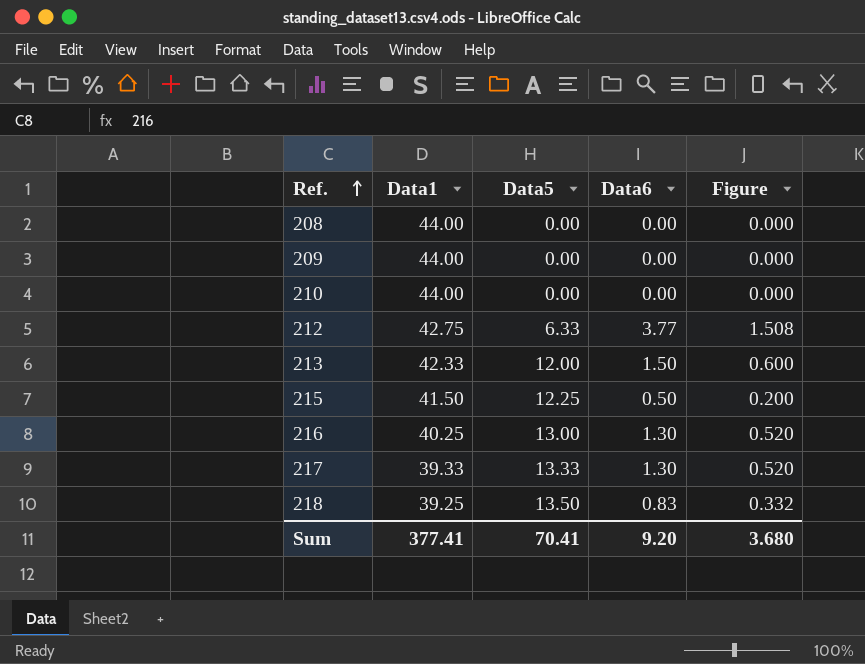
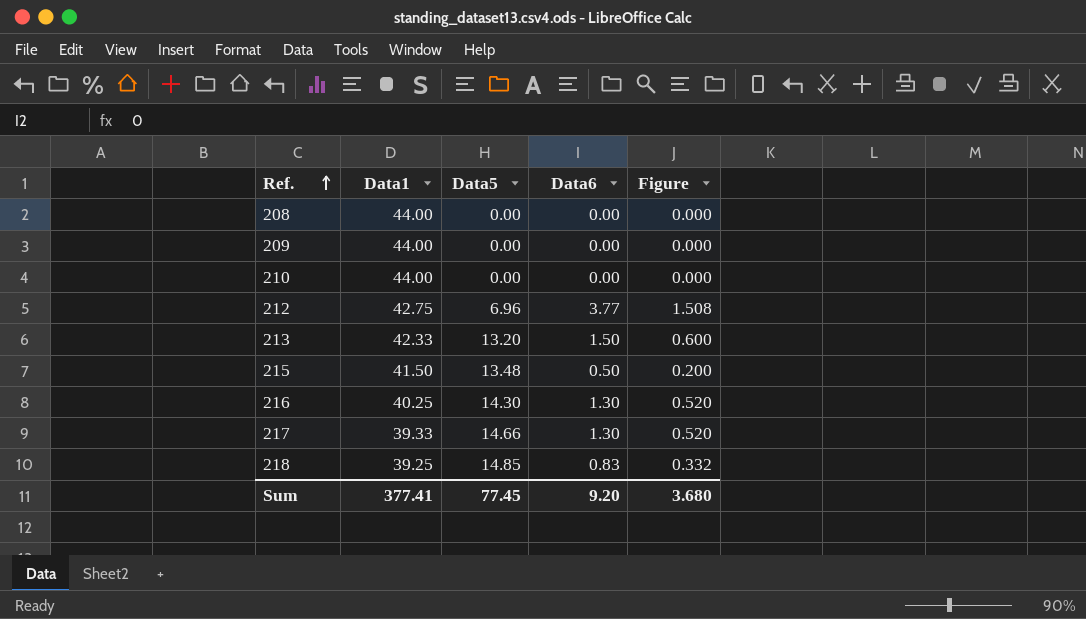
212 | Data5: 6.33 -> 6.96
213 | Data5: 12.00 -> 13.20
215 | Data5: 12.25 -> 13.48
216 | Data5: 13.00 -> 14.30
217 | Data5: 13.33 -> 14.66
218 | Data5: 13.50 -> 14.85
Sum | Data5: 70.41 -> 77.45

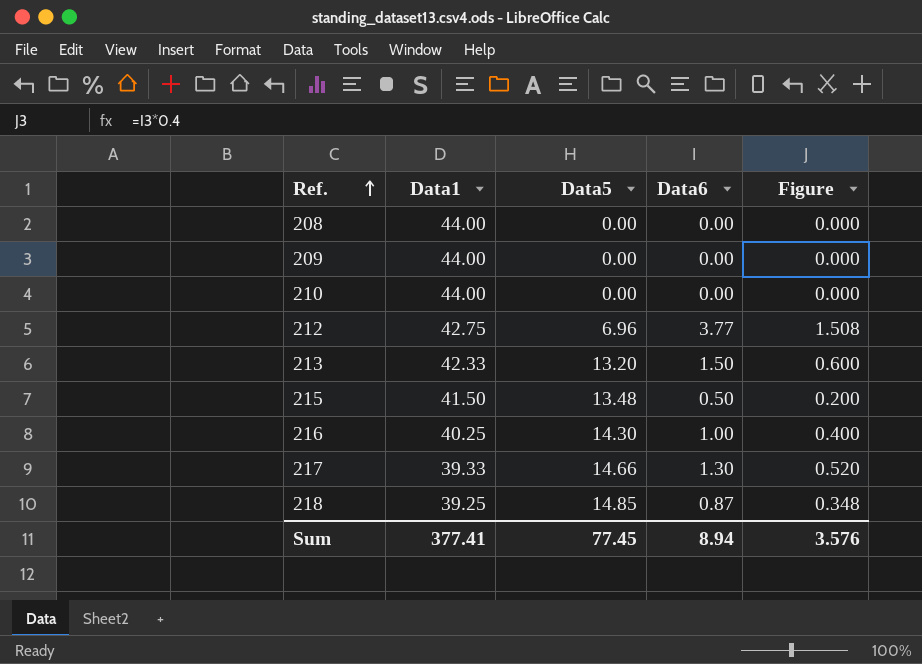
216 | Data6: 1.30 -> 1.00
216 | Figure: 0.520 -> 0.400
218 | Data6: 0.83 -> 0.87
218 | Figure: 0.332 -> 0.348
Sum | Data6: 9.20 -> 8.94
Sum | Figure: 3.680 -> 3.576

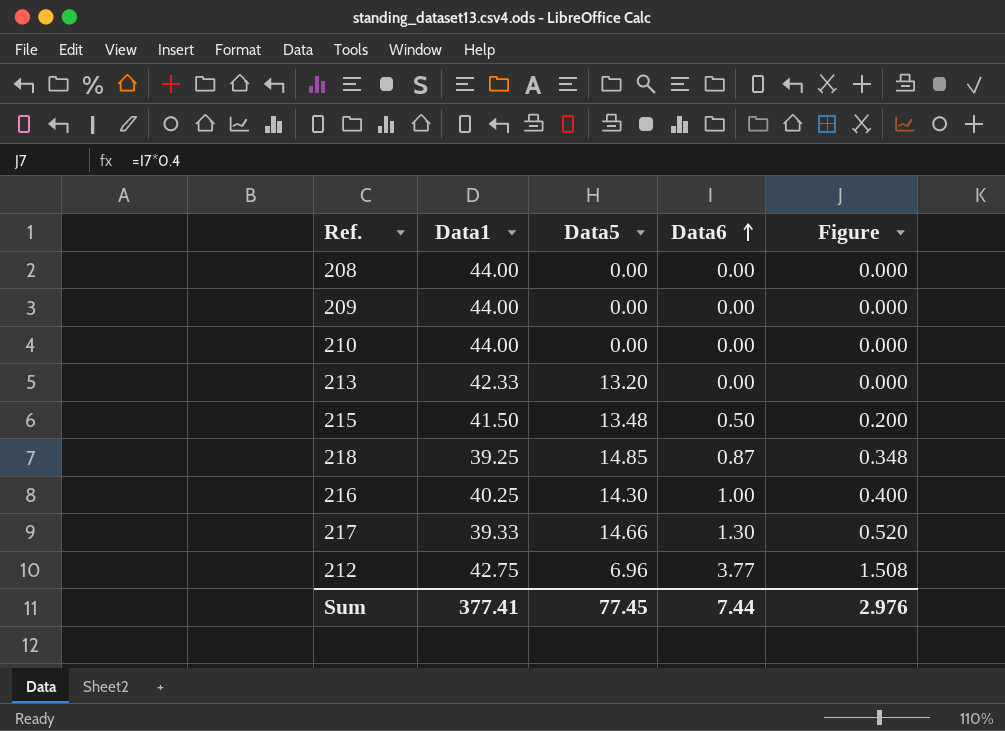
row order: Ref. ascending -> Data6 ascending
213 | Data6: 1.50 -> 0.00
213 | Figure: 0.600 -> 0.000
Sum | Data6: 8.94 -> 7.44
Sum | Figure: 3.576 -> 2.976

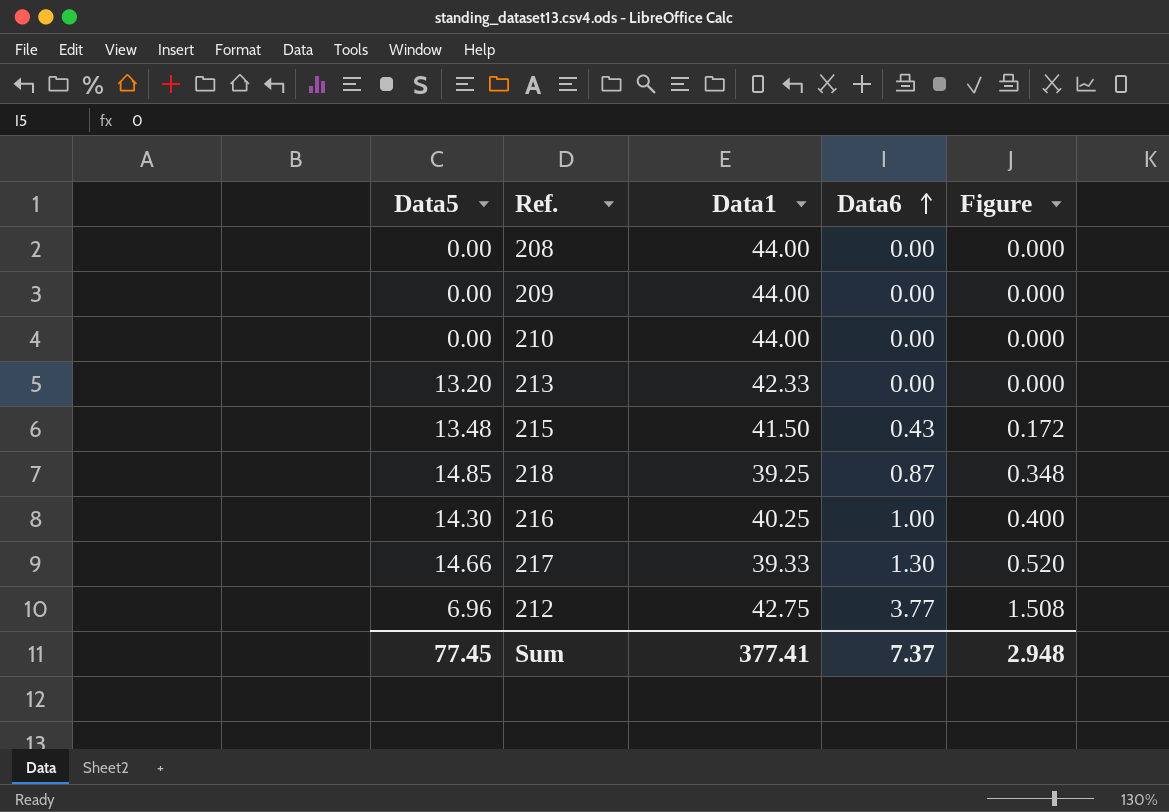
column Data5 | position: 3 -> 1
215 | Data6: 0.50 -> 0.43
215 | Figure: 0.200 -> 0.172
Sum | Data6: 7.44 -> 7.37
Sum | Figure: 2.976 -> 2.948

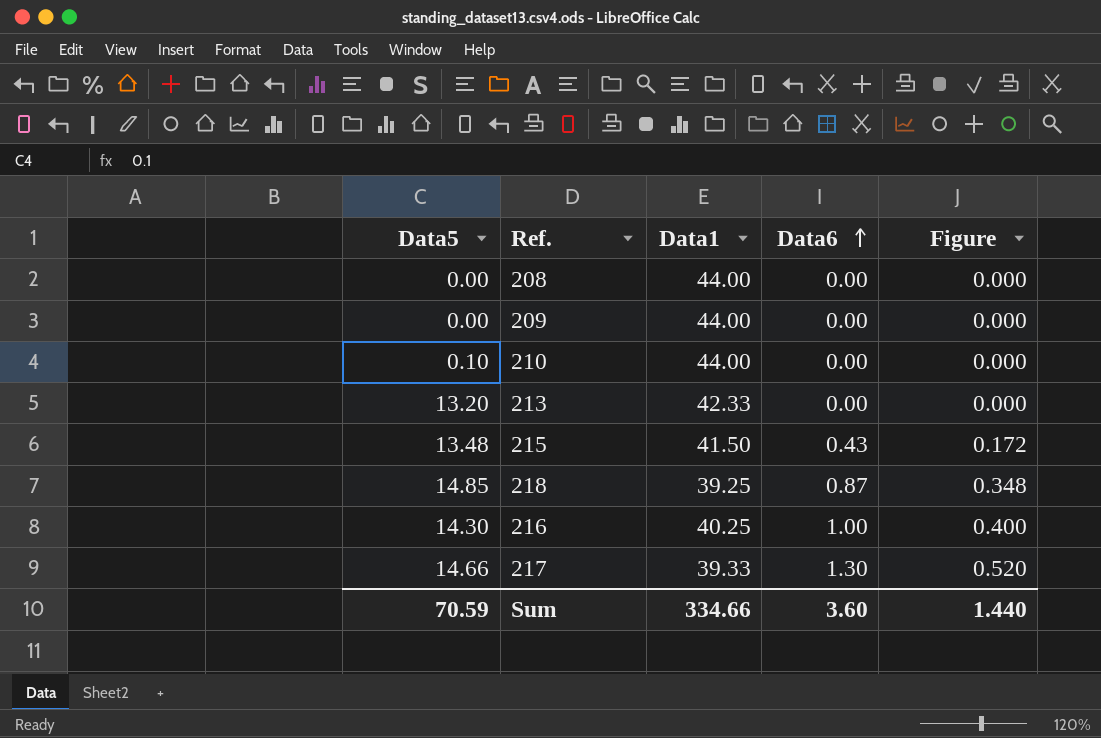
row 212: 6.96 | 42.75 | 3.77 | 1.508 -> none
210 | Data5: 0.00 -> 0.10
Sum | Data5: 77.45 -> 70.59
Sum | Data1: 377.41 -> 334.66
Sum | Data6: 7.37 -> 3.60
Sum | Figure: 2.948 -> 1.440

